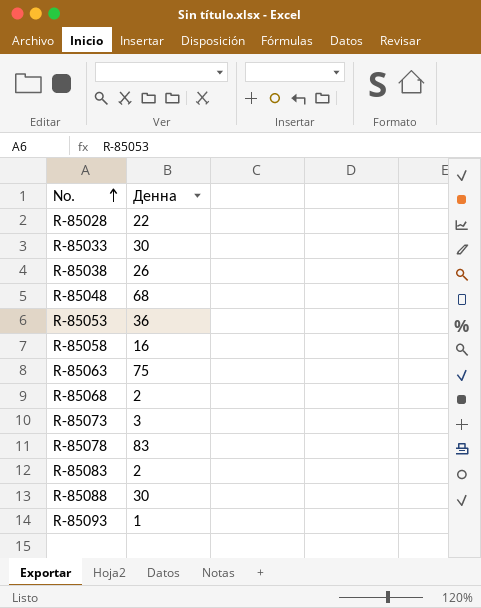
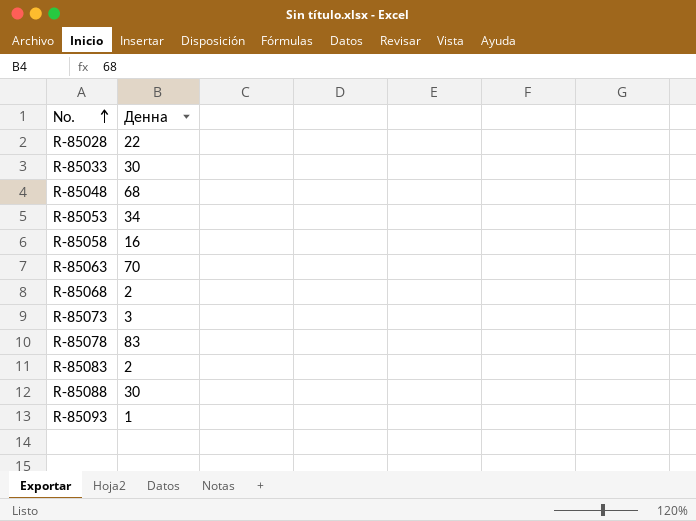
row R-85038: 26 -> none
R-85053 | Денна: 36 -> 34
R-85063 | Денна: 75 -> 70

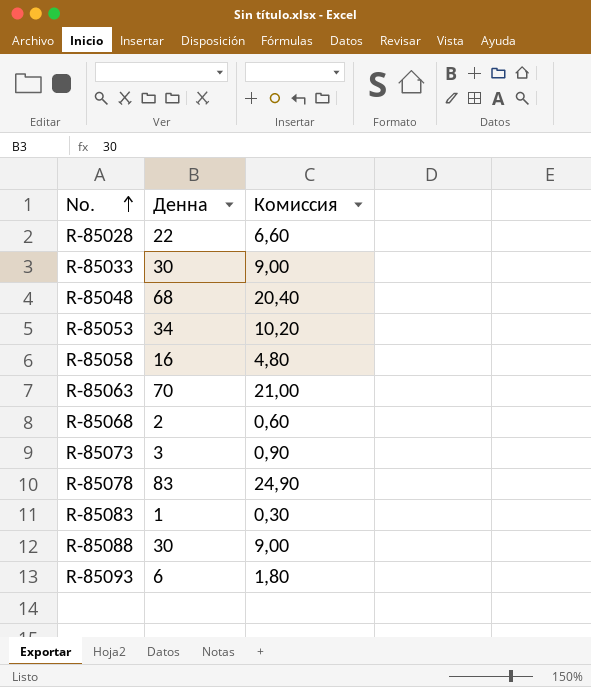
column Комиссия | formula: none -> [Денна] * 0,3
R-85083 | Денна: 2 -> 1
R-85093 | Денна: 1 -> 6

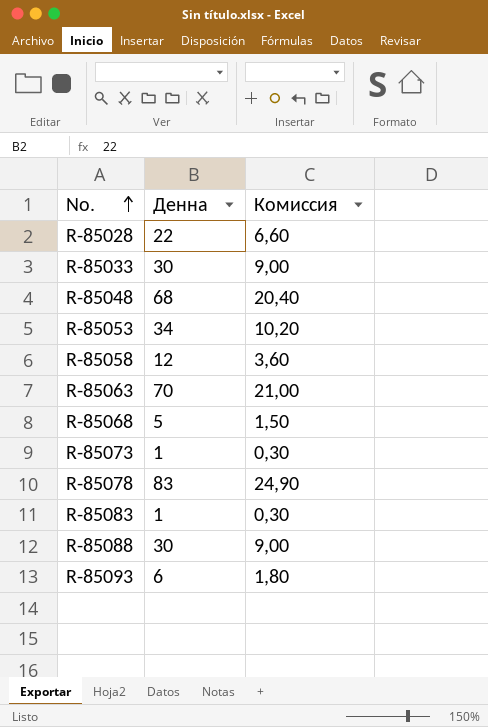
R-85058 | Денна: 16 -> 12
R-85058 | Комиссия: 4,80 -> 3,60
R-85068 | Денна: 2 -> 5
R-85068 | Комиссия: 0,60 -> 1,50
R-85073 | Денна: 3 -> 1
R-85073 | Комиссия: 0,90 -> 0,30

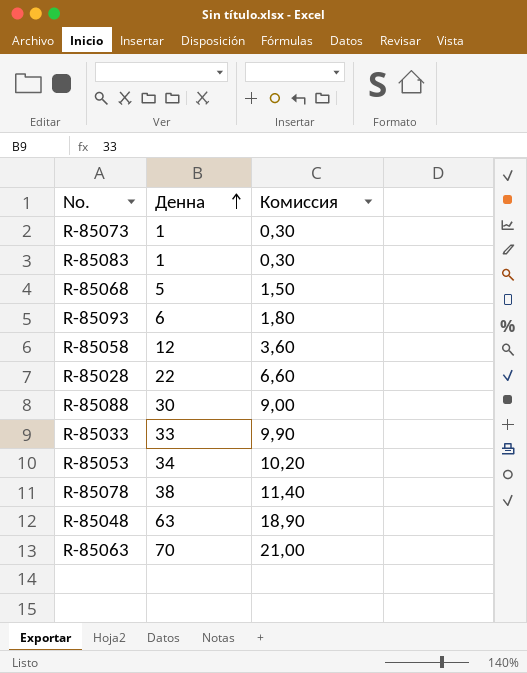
row order: No. ascending -> Денна ascending
R-85033 | Денна: 30 -> 33
R-85033 | Комиссия: 9,00 -> 9,90
R-85078 | Денна: 83 -> 38
R-85078 | Комиссия: 24,90 -> 11,40
R-85048 | Денна: 68 -> 63
R-85048 | Комиссия: 20,40 -> 18,90

